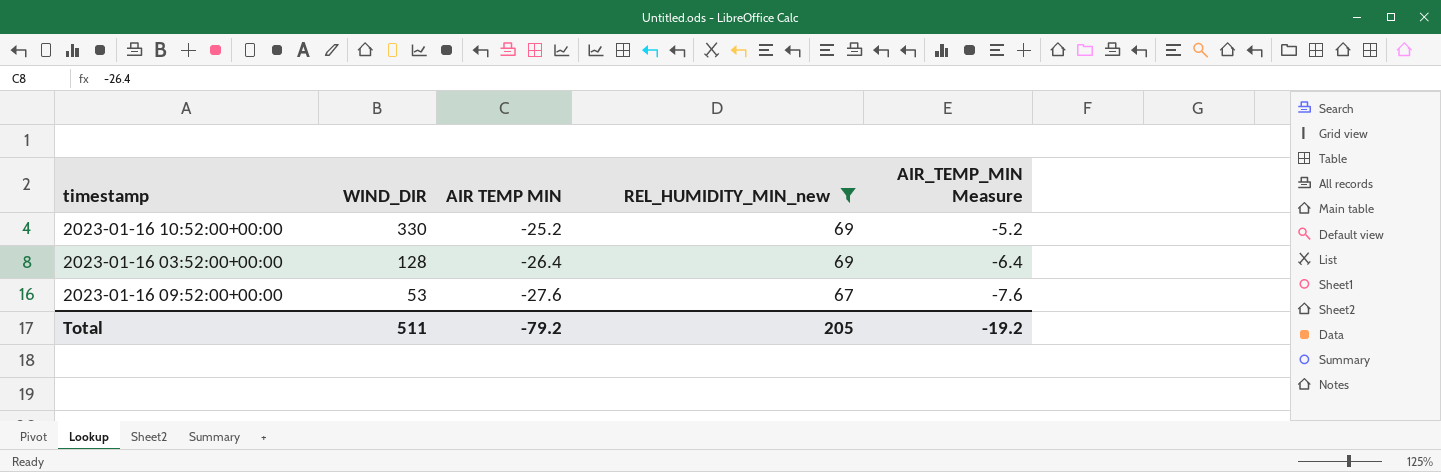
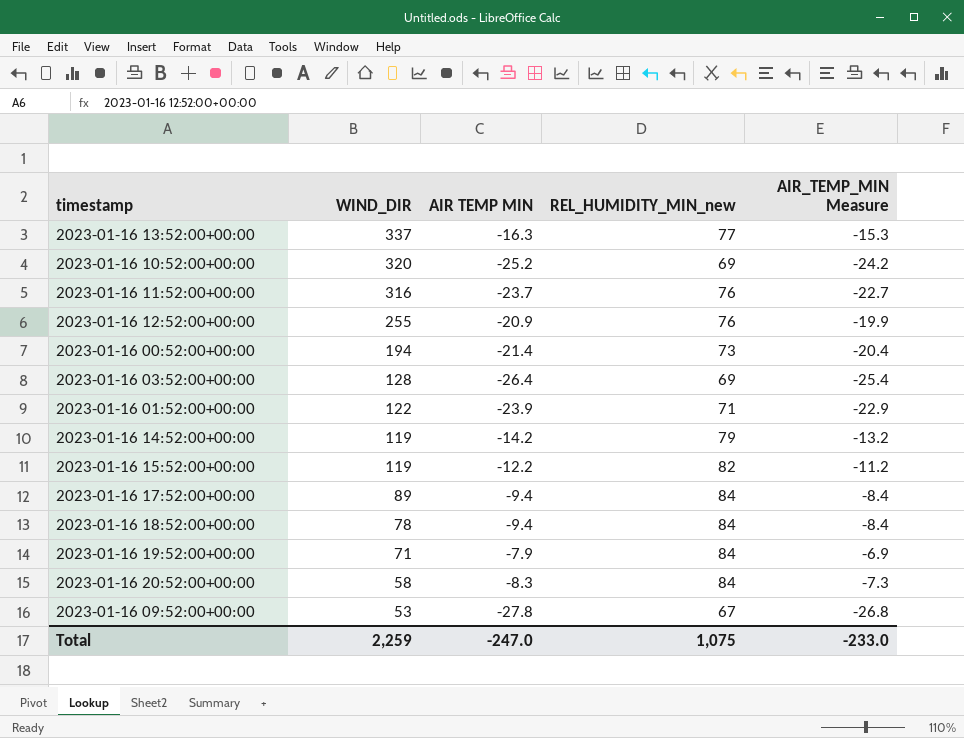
filter: REL_HUMIDITY_MIN_new <= 69 -> none
column AIR_TEMP_MIN Measure | formula: [AIR TEMP MIN] + 20 -> [AIR TEMP MIN] + 1
2023-01-16 10:52:00+00:00 | WIND_DIR: 330 -> 320
2023-01-16 09:52:00+00:00 | AIR TEMP MIN: -27.6 -> -27.8
Total | WIND_DIR: 511 -> 2,259
Total | AIR TEMP MIN: -79.2 -> -247.0
Total | REL_HUMIDITY_MIN_new: 205 -> 1,075
Total | AIR_TEMP_MIN Measure: -19.2 -> -233.0

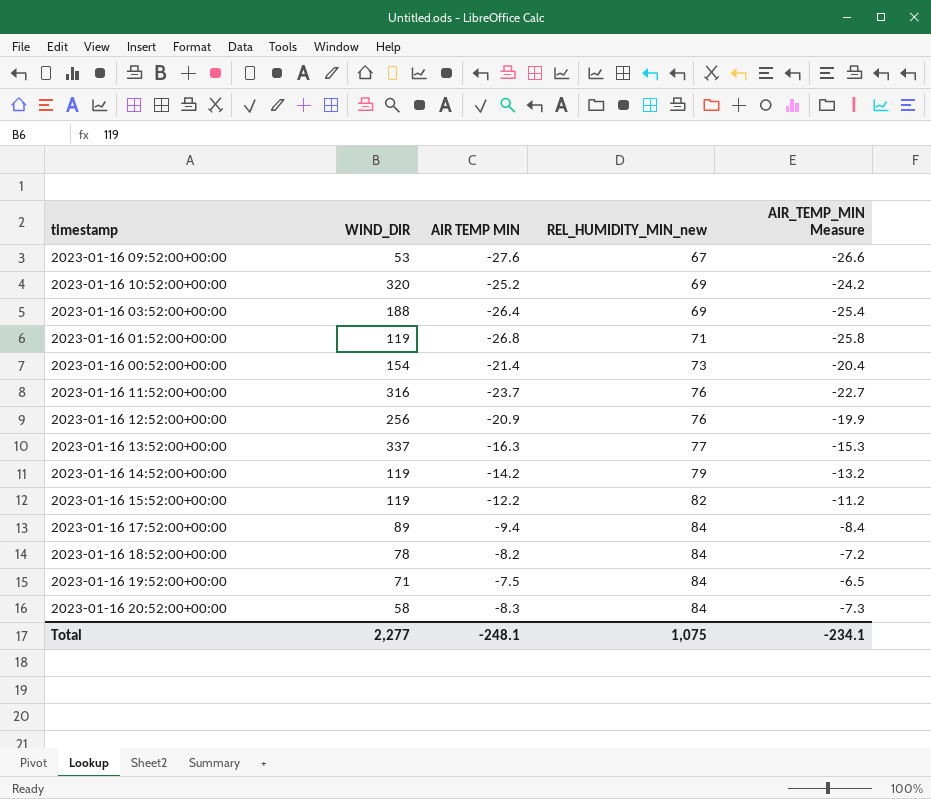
row order: WIND_DIR descending -> REL_HUMIDITY_MIN_new ascending
2023-01-16 09:52:00+00:00 | AIR TEMP MIN: -27.8 -> -27.6
2023-01-16 09:52:00+00:00 | AIR_TEMP_MIN Measure: -26.8 -> -26.6
2023-01-16 03:52:00+00:00 | WIND_DIR: 128 -> 188
2023-01-16 01:52:00+00:00 | WIND_DIR: 122 -> 119
2023-01-16 01:52:00+00:00 | AIR TEMP MIN: -23.9 -> -26.8
2023-01-16 01:52:00+00:00 | AIR_TEMP_MIN Measure: -22.9 -> -25.8
2023-01-16 00:52:00+00:00 | WIND_DIR: 194 -> 154
2023-01-16 12:52:00+00:00 | WIND_DIR: 255 -> 256
2023-01-16 18:52:00+00:00 | AIR TEMP MIN: -9.4 -> -8.2
2023-01-16 18:52:00+00:00 | AIR_TEMP_MIN Measure: -8.4 -> -7.2
2023-01-16 19:52:00+00:00 | AIR TEMP MIN: -7.9 -> -7.5
2023-01-16 19:52:00+00:00 | AIR_TEMP_MIN Measure: -6.9 -> -6.5
Total | WIND_DIR: 2,259 -> 2,277
Total | AIR TEMP MIN: -247.0 -> -248.1
Total | AIR_TEMP_MIN Measure: -233.0 -> -234.1

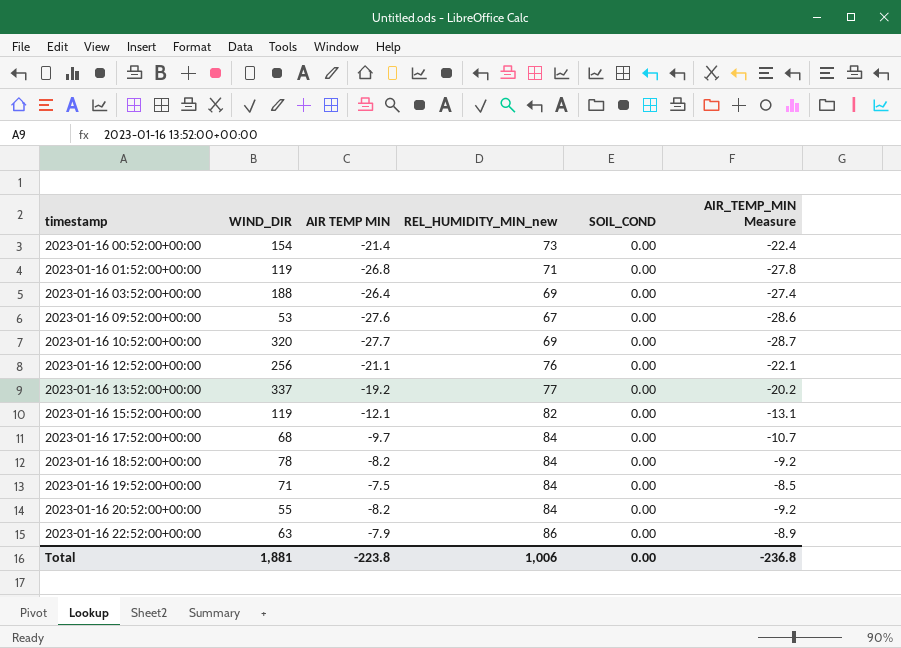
row order: REL_HUMIDITY_MIN_new ascending -> timestamp ascending
column SOIL_COND | position: none -> 5
column AIR_TEMP_MIN Measure | formula: [AIR TEMP MIN] + 1 -> [AIR TEMP MIN] - 1
row 2023-01-16 11:52:00+00:00: 316 | -23.7 | 76 | -22.7 -> none
row 2023-01-16 14:52:00+00:00: 119 | -14.2 | 79 | -13.2 -> none
2023-01-16 10:52:00+00:00 | AIR TEMP MIN: -25.2 -> -27.7
2023-01-16 12:52:00+00:00 | AIR TEMP MIN: -20.9 -> -21.1
2023-01-16 13:52:00+00:00 | AIR TEMP MIN: -16.3 -> -19.2
2023-01-16 15:52:00+00:00 | AIR TEMP MIN: -12.2 -> -12.1
2023-01-16 17:52:00+00:00 | WIND_DIR: 89 -> 68
2023-01-16 17:52:00+00:00 | AIR TEMP MIN: -9.4 -> -9.7
2023-01-16 20:52:00+00:00 | WIND_DIR: 58 -> 55
2023-01-16 20:52:00+00:00 | AIR TEMP MIN: -8.3 -> -8.2
row 2023-01-16 22:52:00+00:00: none -> 63 | -7.9 | 86 | 0.00 | -8.9
Total | WIND_DIR: 2,277 -> 1,881
Total | AIR TEMP MIN: -248.1 -> -223.8
Total | REL_HUMIDITY_MIN_new: 1,075 -> 1,006
Total | AIR_TEMP_MIN Measure: -234.1 -> -236.8

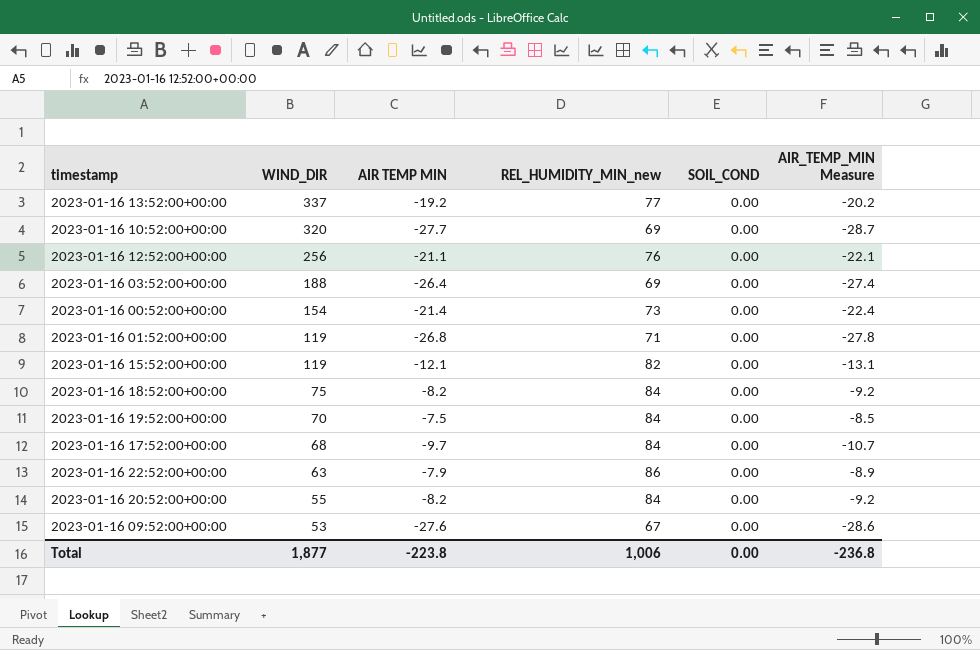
row order: timestamp ascending -> WIND_DIR descending
2023-01-16 18:52:00+00:00 | WIND_DIR: 78 -> 75
2023-01-16 19:52:00+00:00 | WIND_DIR: 71 -> 70
Total | WIND_DIR: 1,881 -> 1,877

